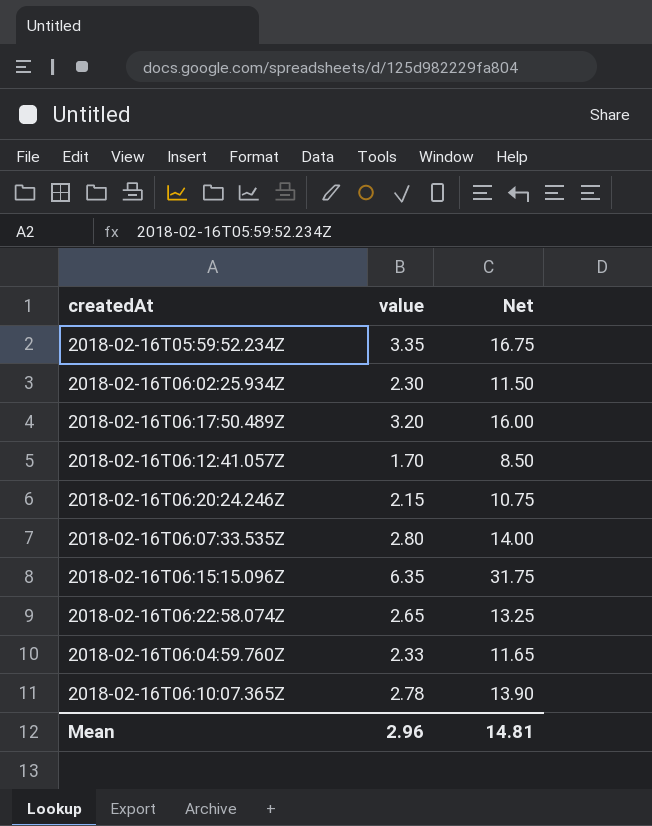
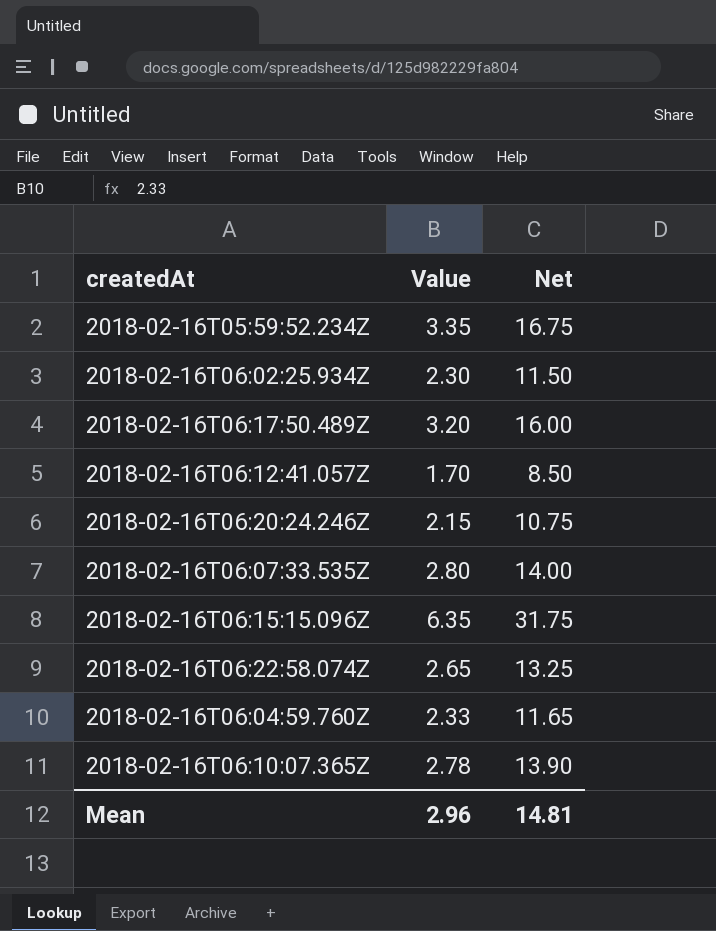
column name: value -> Value

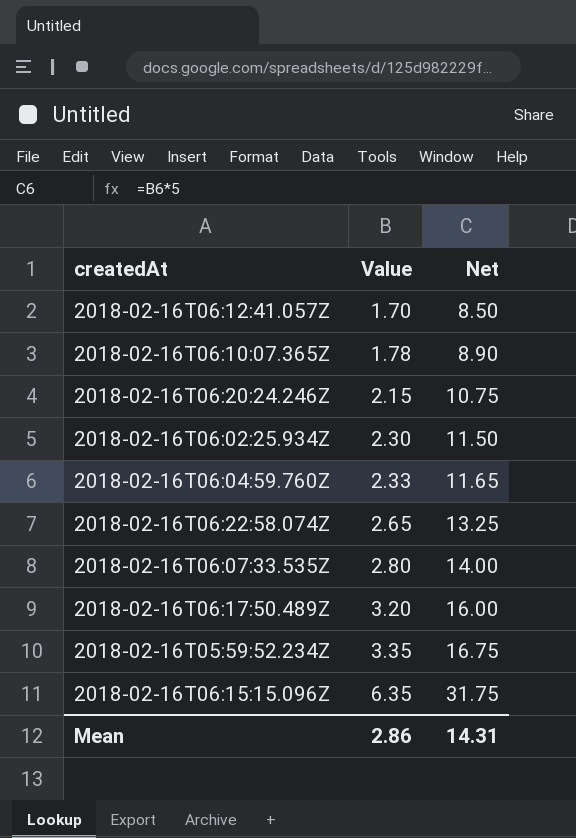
row order: none -> Value ascending
2018-02-16T06:10:07.365Z | Value: 2.78 -> 1.78
2018-02-16T06:10:07.365Z | Net: 13.90 -> 8.90
Mean | Value: 2.96 -> 2.86
Mean | Net: 14.81 -> 14.31

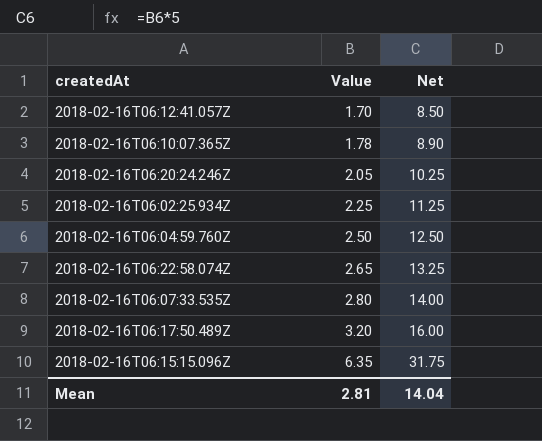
row 2018-02-16T05:59:52.234Z: 3.35 | 16.75 -> none
2018-02-16T06:20:24.246Z | Value: 2.15 -> 2.05
2018-02-16T06:20:24.246Z | Net: 10.75 -> 10.25
2018-02-16T06:02:25.934Z | Value: 2.30 -> 2.25
2018-02-16T06:02:25.934Z | Net: 11.50 -> 11.25
2018-02-16T06:04:59.760Z | Value: 2.33 -> 2.50
2018-02-16T06:04:59.760Z | Net: 11.65 -> 12.50
Mean | Value: 2.86 -> 2.81
Mean | Net: 14.31 -> 14.04

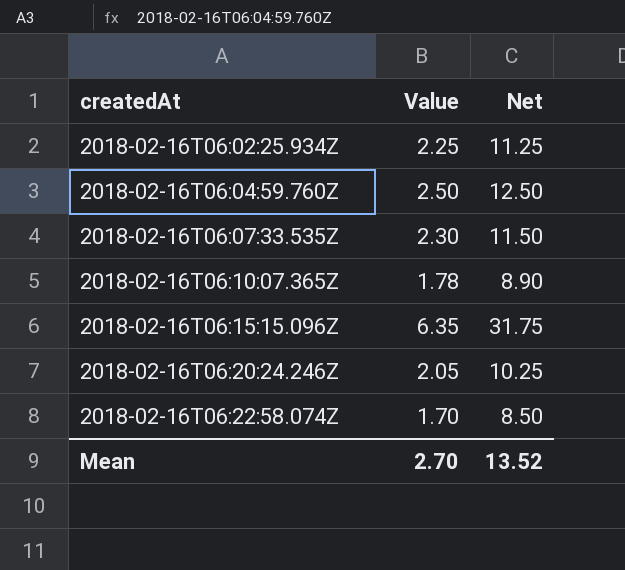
row order: Value ascending -> createdAt ascending
row 2018-02-16T06:12:41.057Z: 1.70 | 8.50 -> none
row 2018-02-16T06:17:50.489Z: 3.20 | 16.00 -> none
2018-02-16T06:07:33.535Z | Value: 2.80 -> 2.30
2018-02-16T06:07:33.535Z | Net: 14.00 -> 11.50
2018-02-16T06:22:58.074Z | Value: 2.65 -> 1.70
2018-02-16T06:22:58.074Z | Net: 13.25 -> 8.50
Mean | Value: 2.81 -> 2.70
Mean | Net: 14.04 -> 13.52

